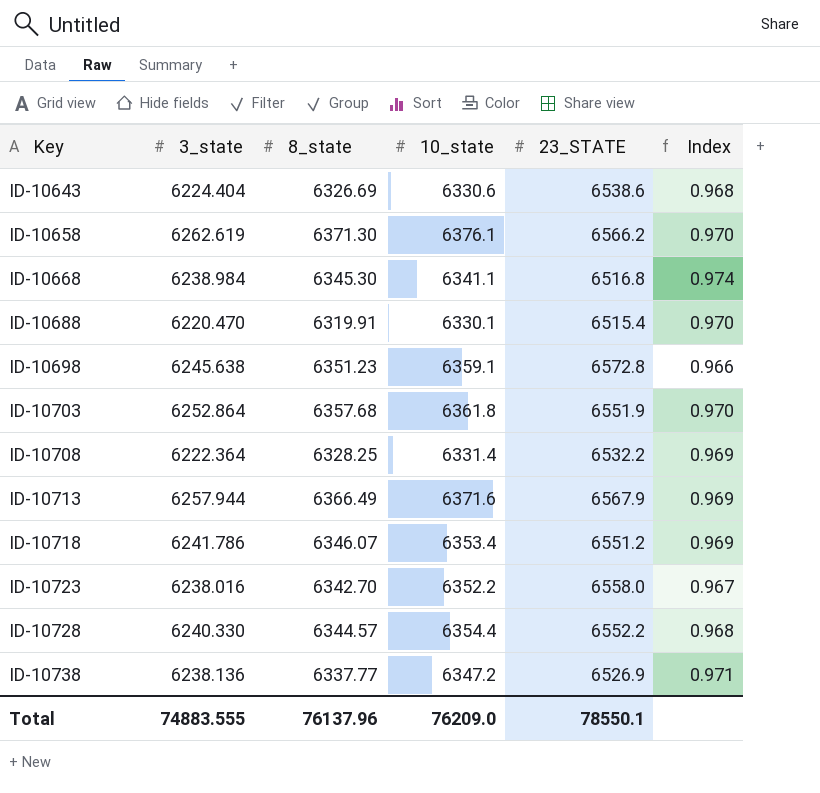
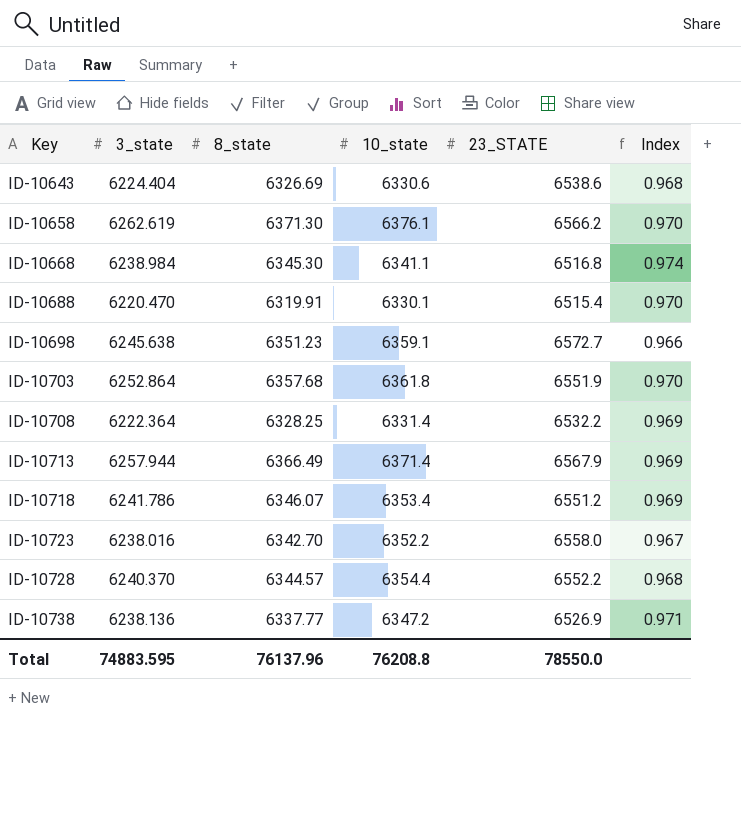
ID-10698 | 23_STATE: 6572.8 -> 6572.7
ID-10713 | 10_state: 6371.6 -> 6371.4
ID-10728 | 3_state: 6240.330 -> 6240.370
Total | 3_state: 74883.555 -> 74883.595
Total | 10_state: 76209.0 -> 76208.8
Total | 23_STATE: 78550.1 -> 78550.0

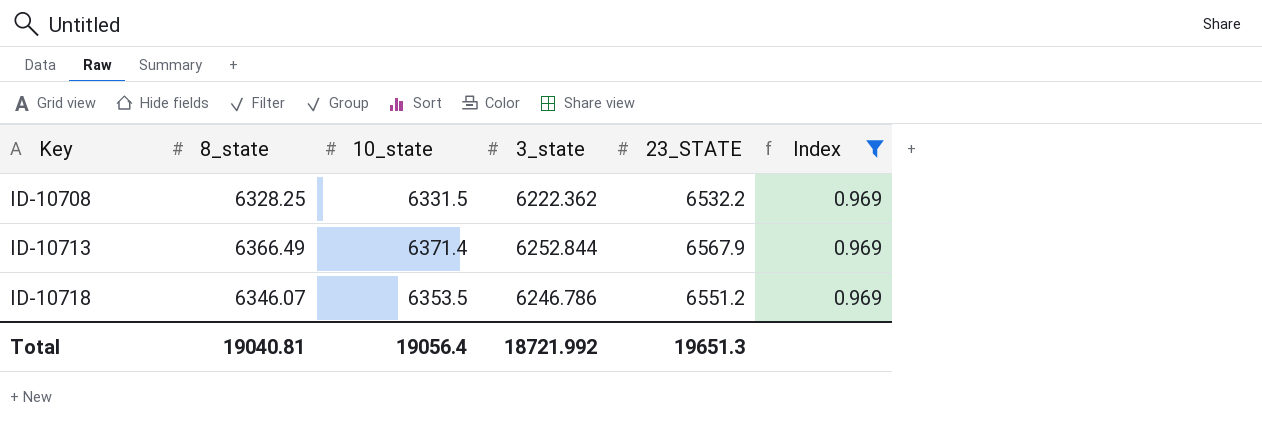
filter: none -> Index = 0.969
column 3_state | position: 2 -> 4
ID-10708 | 10_state: 6331.4 -> 6331.5
ID-10708 | 3_state: 6222.364 -> 6222.362
ID-10713 | 3_state: 6257.944 -> 6252.844
ID-10718 | 10_state: 6353.4 -> 6353.5
ID-10718 | 3_state: 6241.786 -> 6246.786
Total | 8_state: 76137.96 -> 19040.81
Total | 10_state: 76208.8 -> 19056.4
Total | 3_state: 74883.595 -> 18721.992
Total | 23_STATE: 78550.0 -> 19651.3

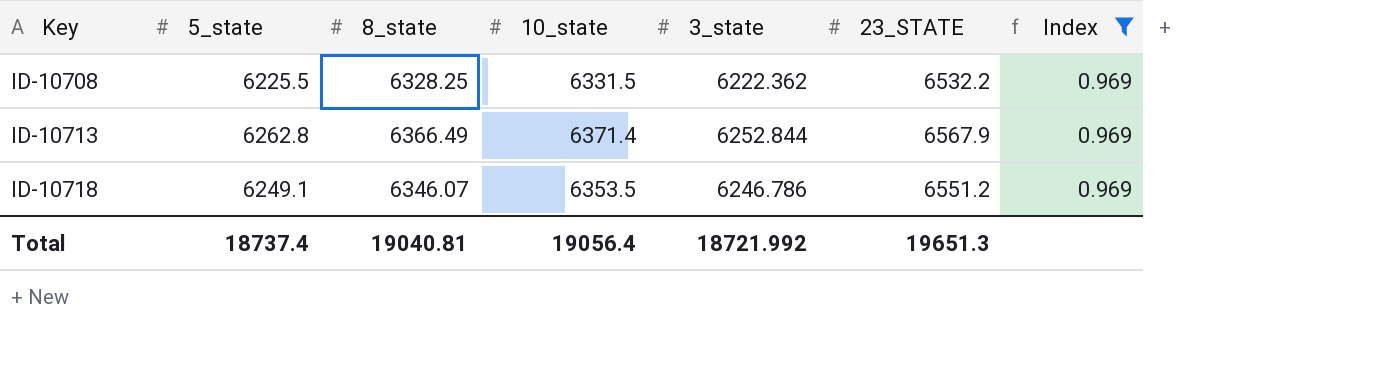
column 5_state | position: none -> 2

